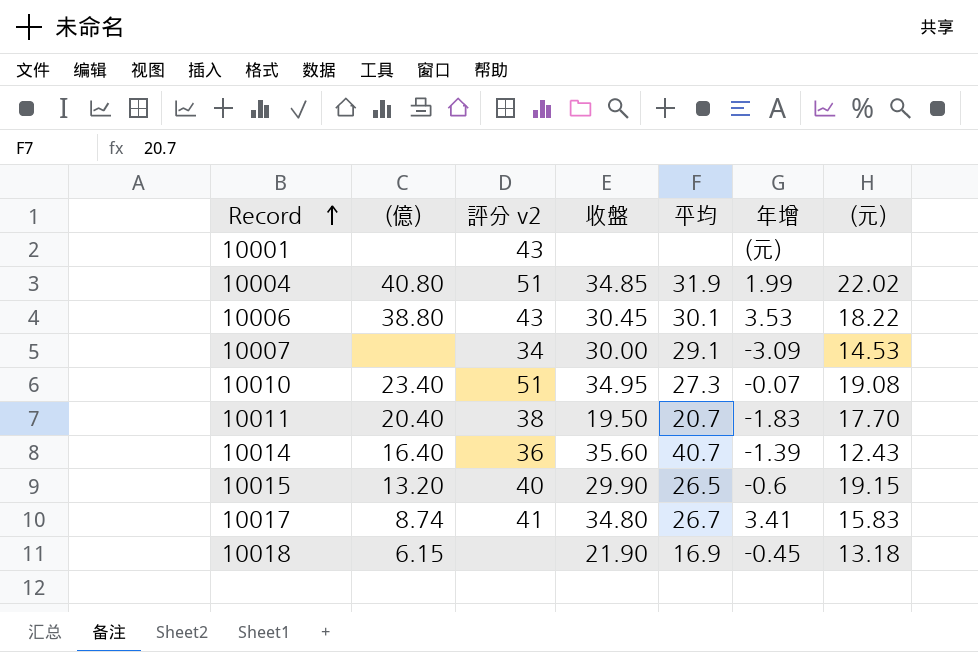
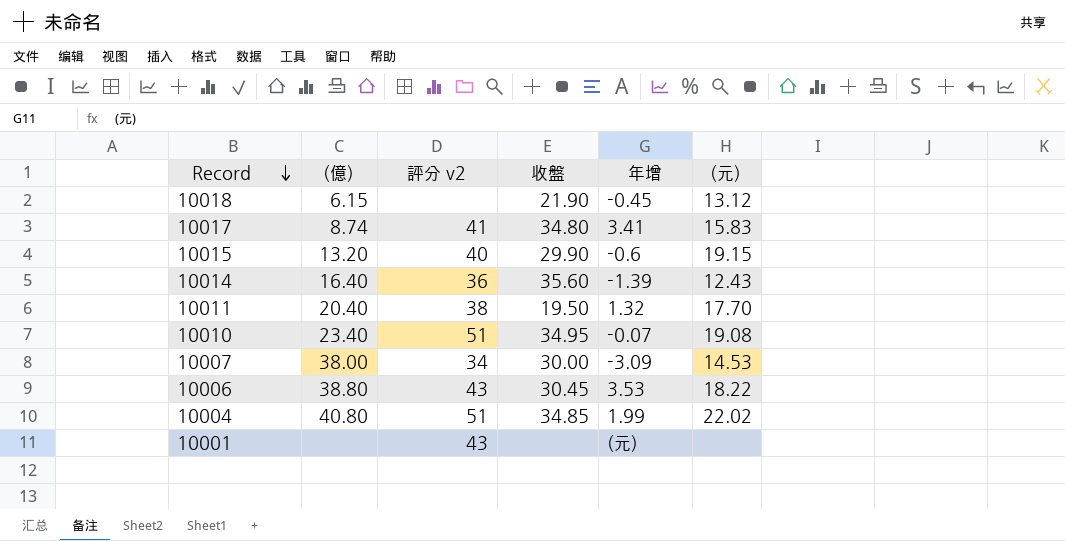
row order: Record ascending -> Record descending
column 平均 | position: 5 -> none
10018 | (元): 13.18 -> 13.12
10011 | 年增: -1.83 -> 1.32
10007 | (億): none -> 38.00

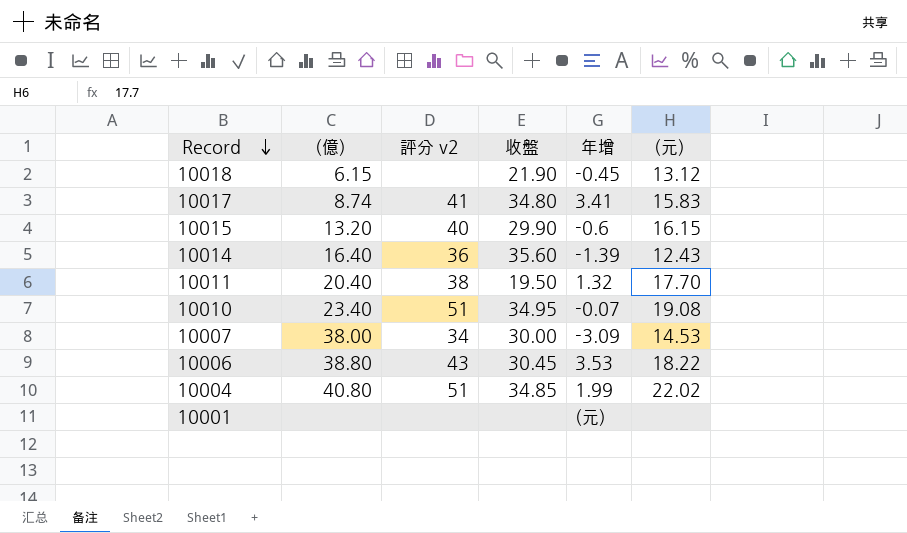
10015 | (元): 19.15 -> 16.15
10001 | 評分 v2: 43 -> none

